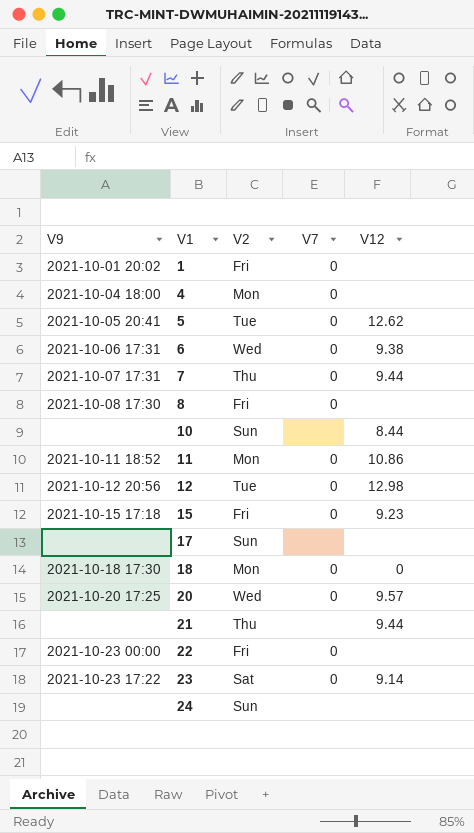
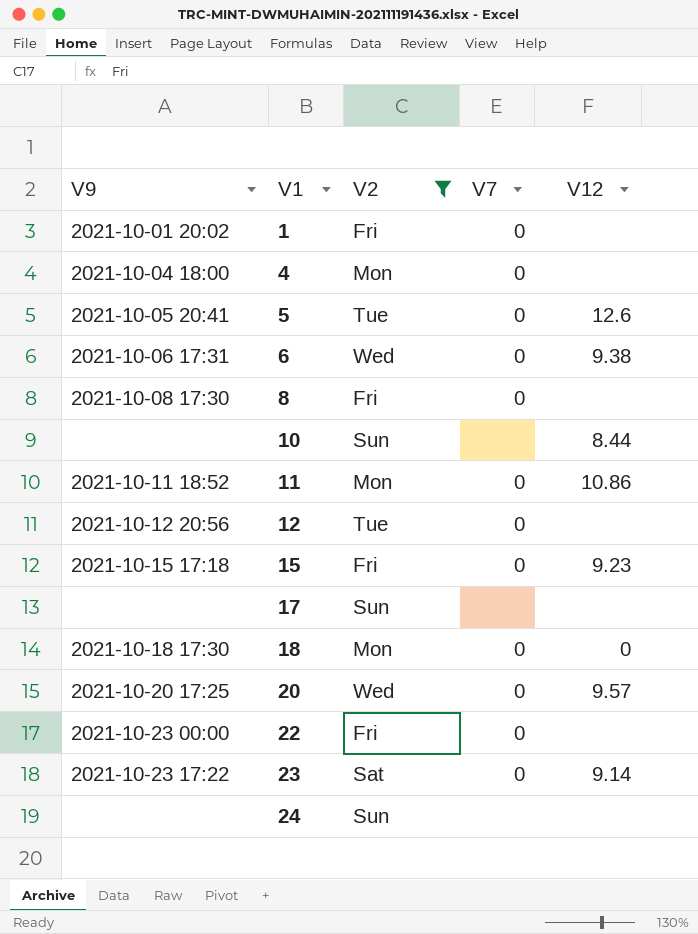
filter: none -> V2 != Thu
5 | V12: 12.62 -> 12.6
12 | V12: 12.98 -> none

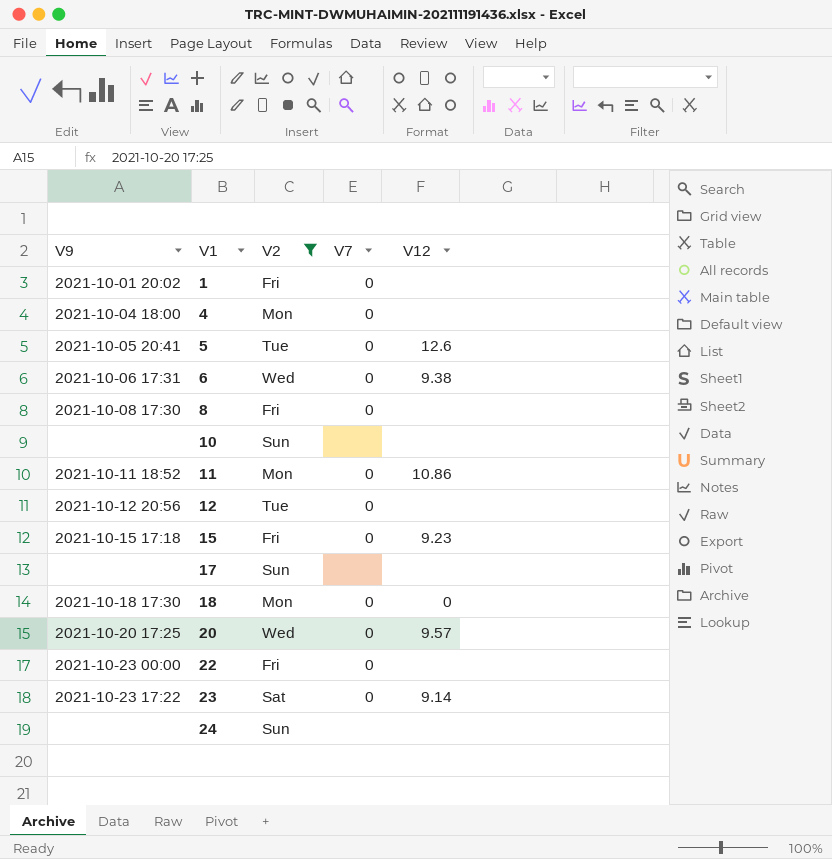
10 | V12: 8.44 -> none

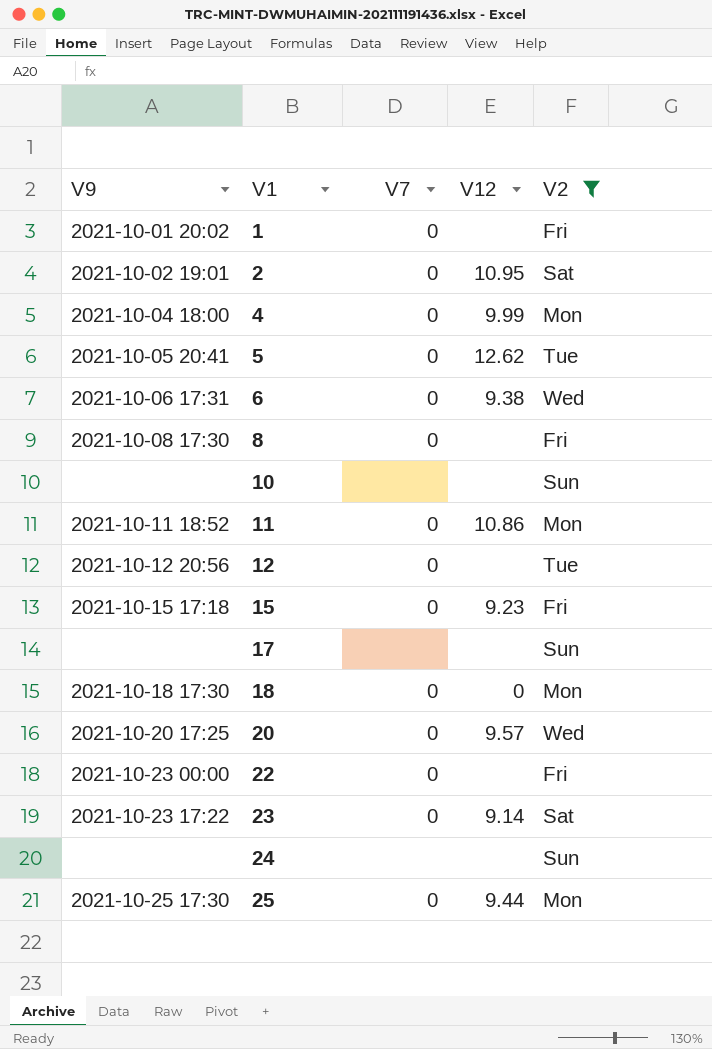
column V2 | position: 3 -> 5
row 2: none -> 2021-10-02 19:01 | 0 | 10.95 | Sat
4 | V12: none -> 9.99
5 | V12: 12.6 -> 12.62
row 25: none -> 2021-10-25 17:30 | 0 | 9.44 | Mon

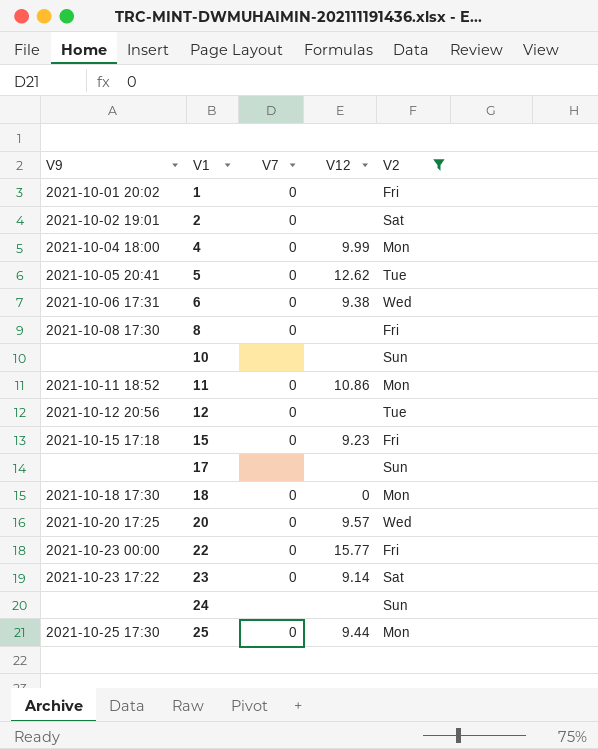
2 | V12: 10.95 -> none
22 | V12: none -> 15.77

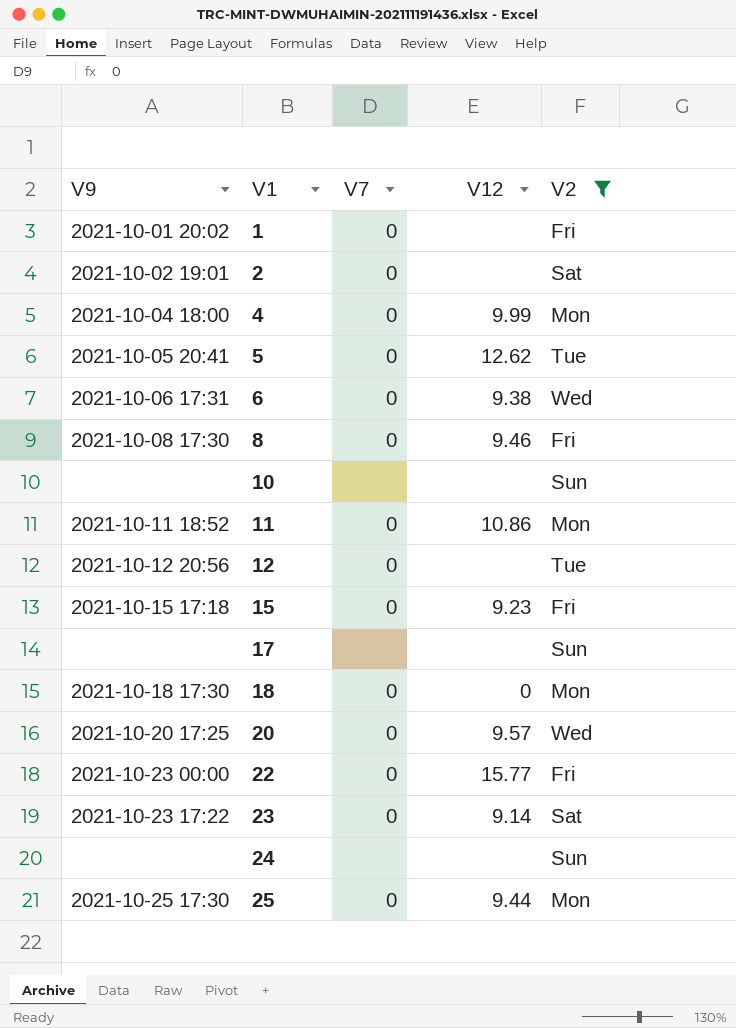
8 | V12: none -> 9.46

